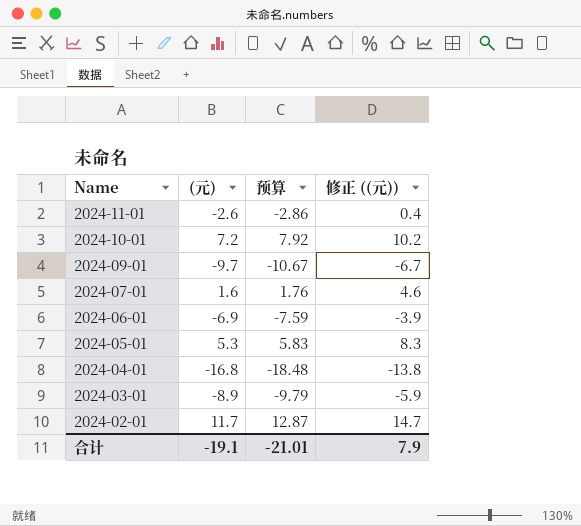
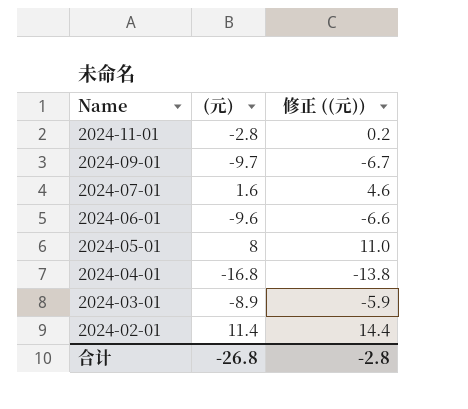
column 预算 | formula: [(元)] * 1.1 -> none
row 2024-10-01: 7.2 | 7.92 | 10.2 -> none
2024-11-01 | (元): -2.6 -> -2.8
2024-11-01 | 修正 ((元)): 0.4 -> 0.2
2024-06-01 | (元): -6.9 -> -9.6
2024-06-01 | 修正 ((元)): -3.9 -> -6.6
2024-05-01 | (元): 5.3 -> 8
2024-05-01 | 修正 ((元)): 8.3 -> 11.0
2024-02-01 | (元): 11.7 -> 11.4
2024-02-01 | 修正 ((元)): 14.7 -> 14.4
合计 | (元): -19.1 -> -26.8
合计 | 修正 ((元)): 7.9 -> -2.8

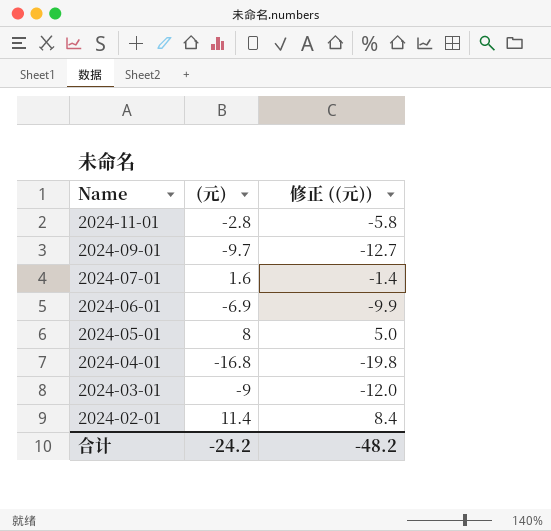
column 修正 ((元)) | formula: [(元)] + 3 -> [(元)] - 3
2024-06-01 | (元): -9.6 -> -6.9
2024-03-01 | (元): -8.9 -> -9
合计 | (元): -26.8 -> -24.2
合计 | 修正 ((元)): -2.8 -> -48.2

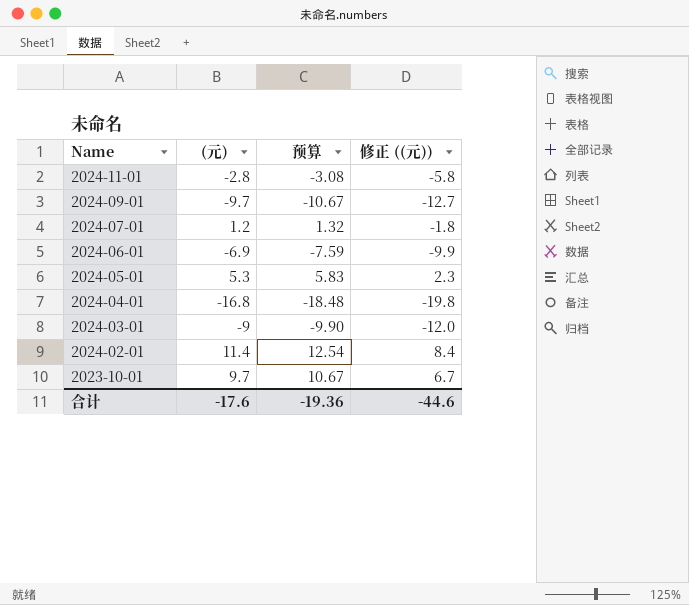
column 预算 | formula: none -> [(元)] * 1.1
2024-07-01 | (元): 1.6 -> 1.2
2024-07-01 | 修正 ((元)): -1.4 -> -1.8
2024-05-01 | (元): 8 -> 5.3
2024-05-01 | 修正 ((元)): 5.0 -> 2.3
row 2023-10-01: none -> 9.7 | 10.67 | 6.7
合计 | (元): -24.2 -> -17.6
合计 | 修正 ((元)): -48.2 -> -44.6

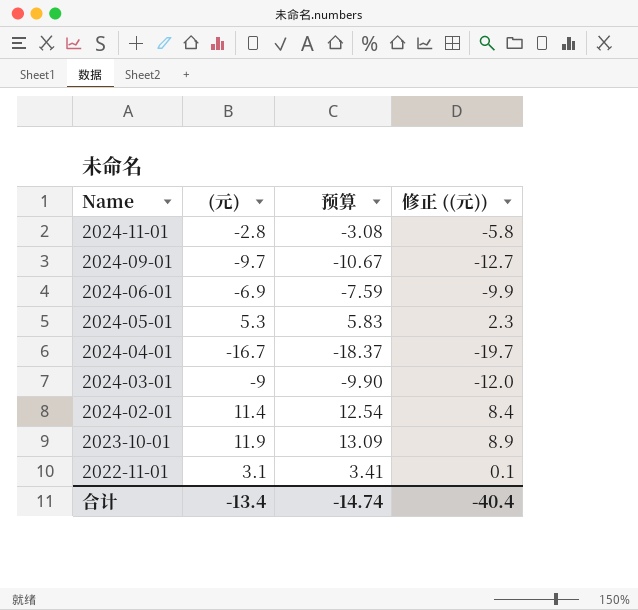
row 2024-07-01: 1.2 | 1.32 | -1.8 -> none
2024-04-01 | (元): -16.8 -> -16.7
2024-04-01 | 预算: -18.48 -> -18.37
2024-04-01 | 修正 ((元)): -19.8 -> -19.7
2023-10-01 | (元): 9.7 -> 11.9
2023-10-01 | 预算: 10.67 -> 13.09
2023-10-01 | 修正 ((元)): 6.7 -> 8.9
row 2022-11-01: none -> 3.1 | 3.41 | 0.1
合计 | (元): -17.6 -> -13.4
合计 | 预算: -19.36 -> -14.74
合计 | 修正 ((元)): -44.6 -> -40.4

